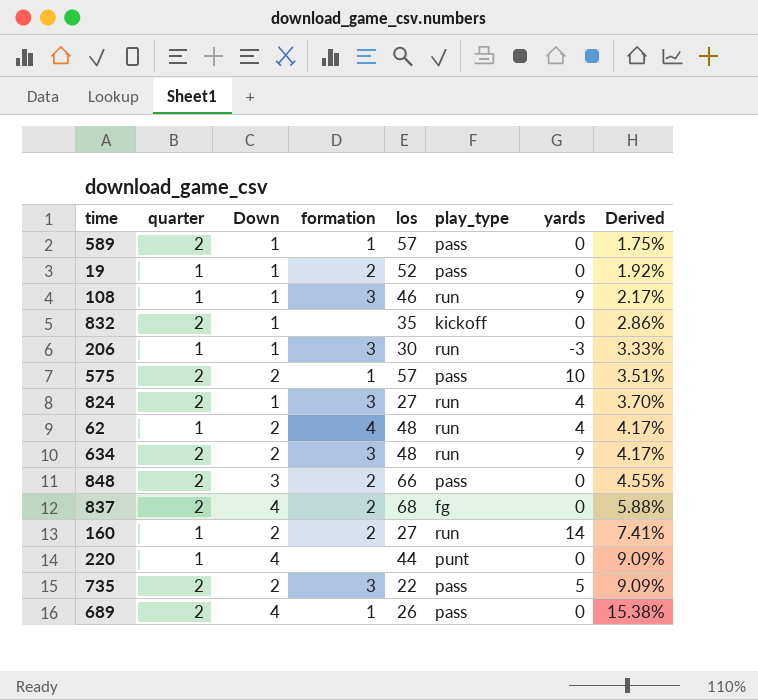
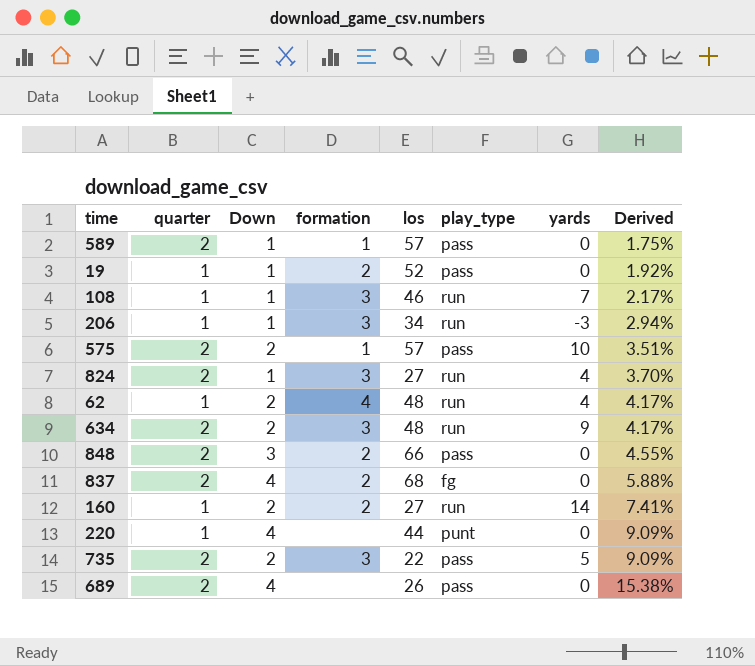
row 832: 2 | 1 | none | 35 | kickoff | 0 | 2.86% -> none
108 | yards: 9 -> 7
206 | los: 30 -> 34
206 | Derived: 3.33% -> 2.94%
689 | formation: 1 -> none

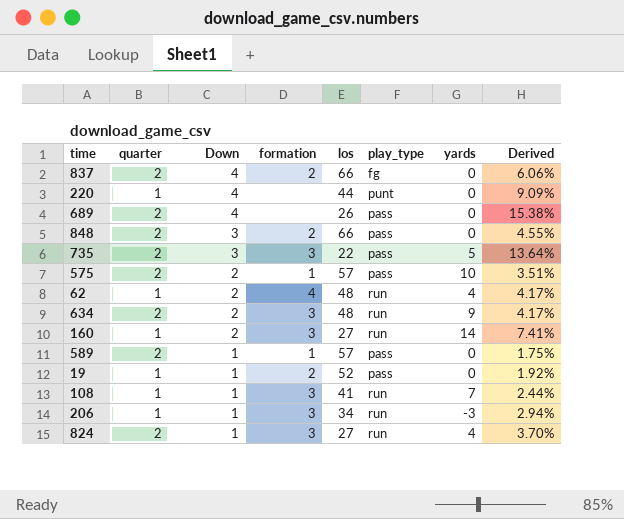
row order: Derived ascending -> Down descending
837 | los: 68 -> 66
837 | Derived: 5.88% -> 6.06%
735 | Down: 2 -> 3
735 | Derived: 9.09% -> 13.64%
160 | formation: 2 -> 3
108 | los: 46 -> 41
108 | Derived: 2.17% -> 2.44%

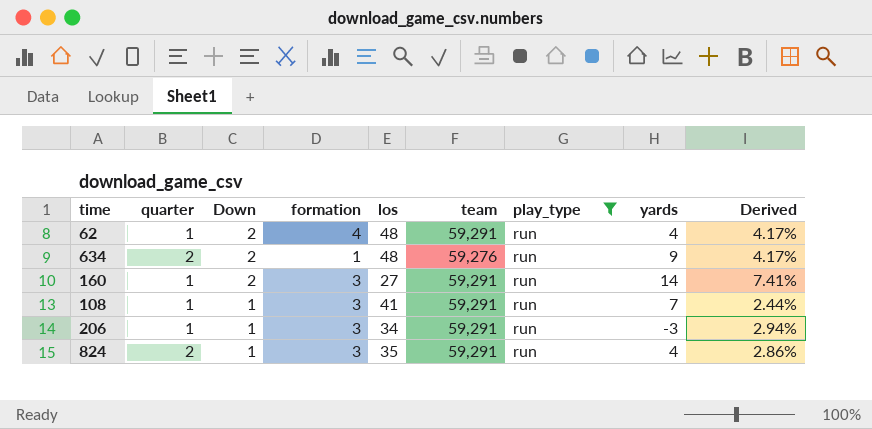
filter: none -> play_type = run
column team | position: none -> 6
634 | formation: 3 -> 1
824 | los: 27 -> 35
824 | Derived: 3.70% -> 2.86%

